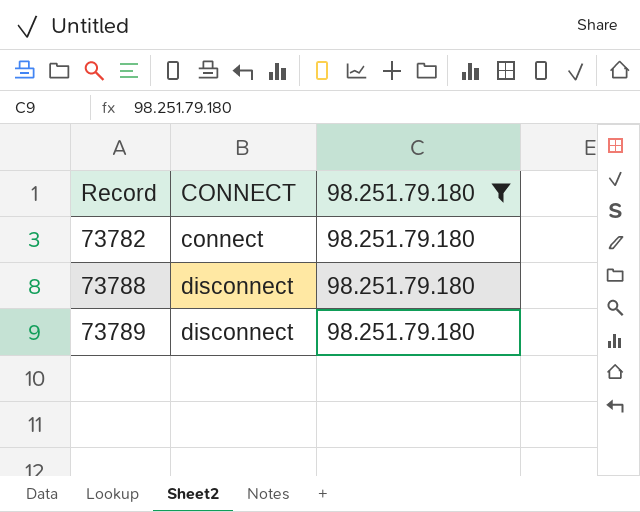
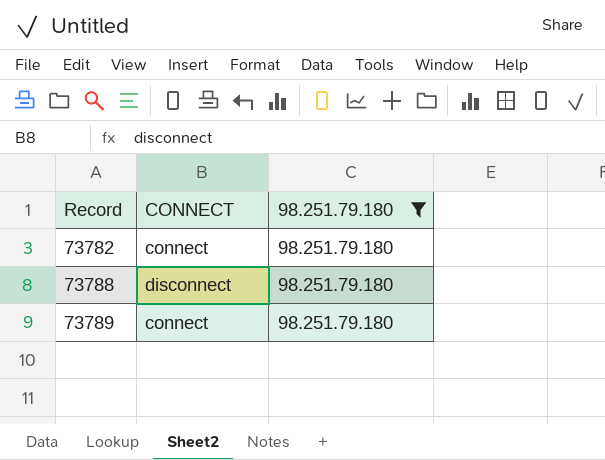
73789 | CONNECT: disconnect -> connect

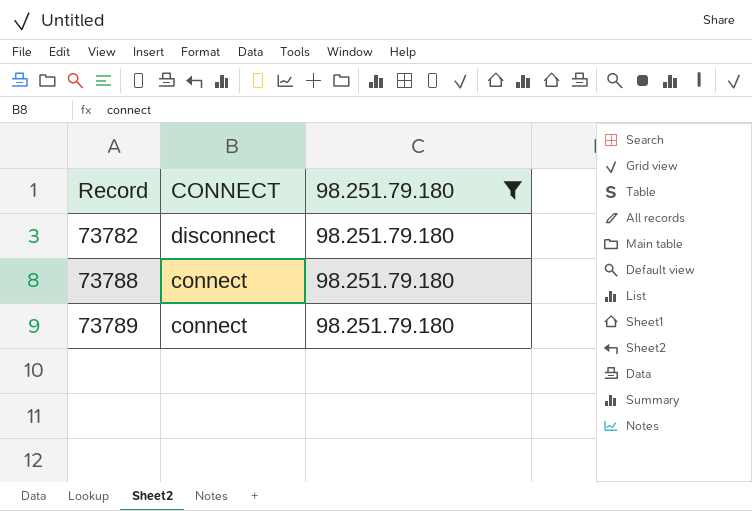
73782 | CONNECT: connect -> disconnect
73788 | CONNECT: disconnect -> connect

